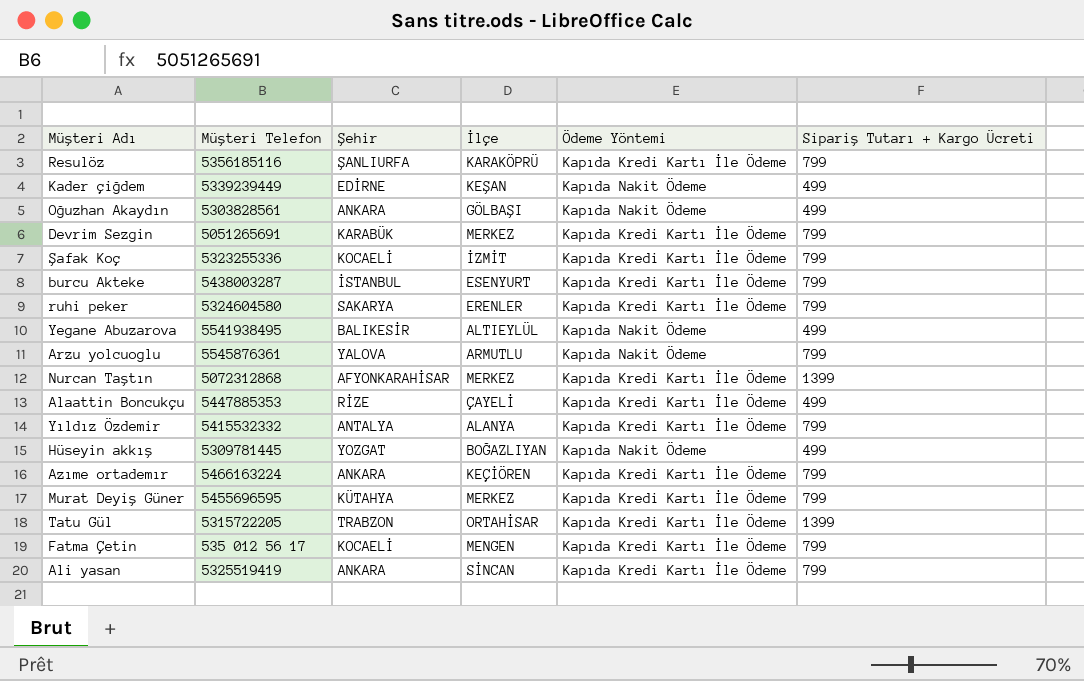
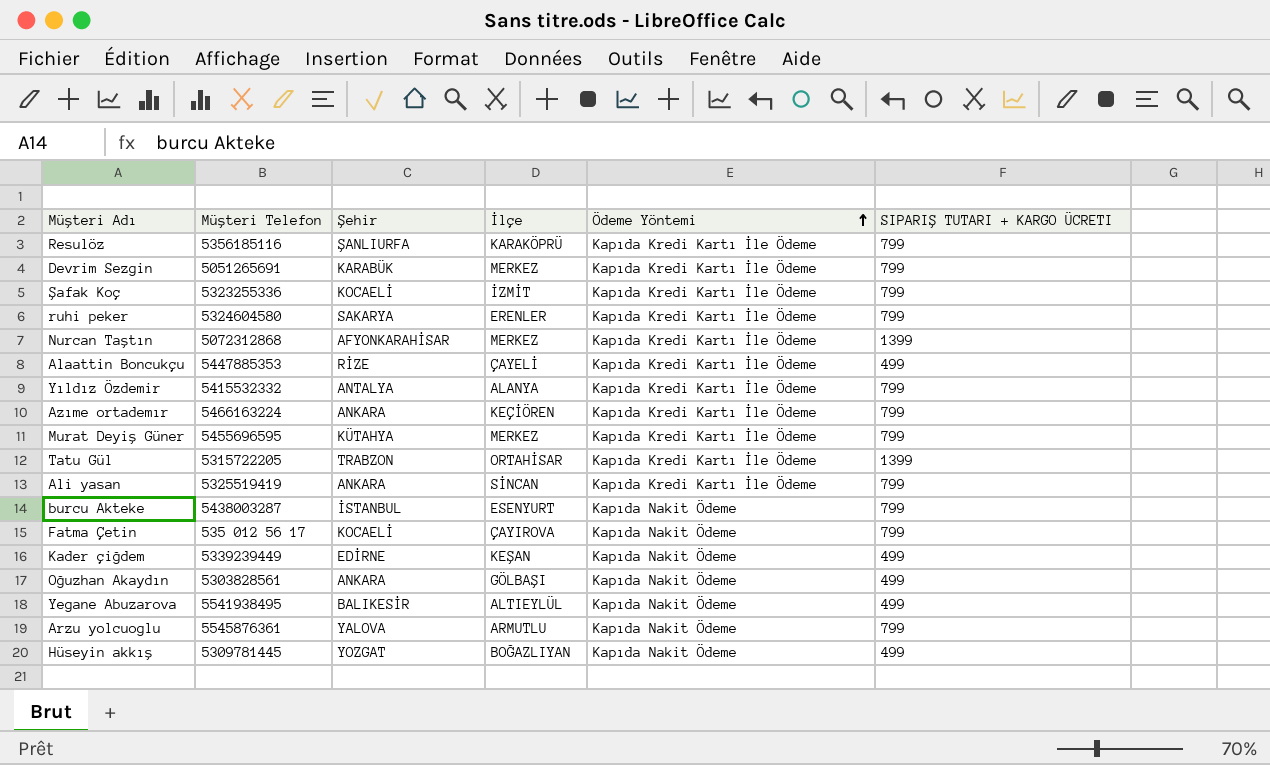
row order: none -> Ödeme Yöntemi ascending
column name: Sipariş Tutarı + Kargo Ücreti -> SIPARIŞ TUTARI + KARGO ÜCRETI
burcu Akteke | Ödeme Yöntemi: Kapıda Kredi Kartı İle Ödeme -> Kapıda Nakit Ödeme
Fatma Çetin | İlçe: MENGEN -> ÇAYIROVA
Fatma Çetin | Ödeme Yöntemi: Kapıda Kredi Kartı İle Ödeme -> Kapıda Nakit Ödeme

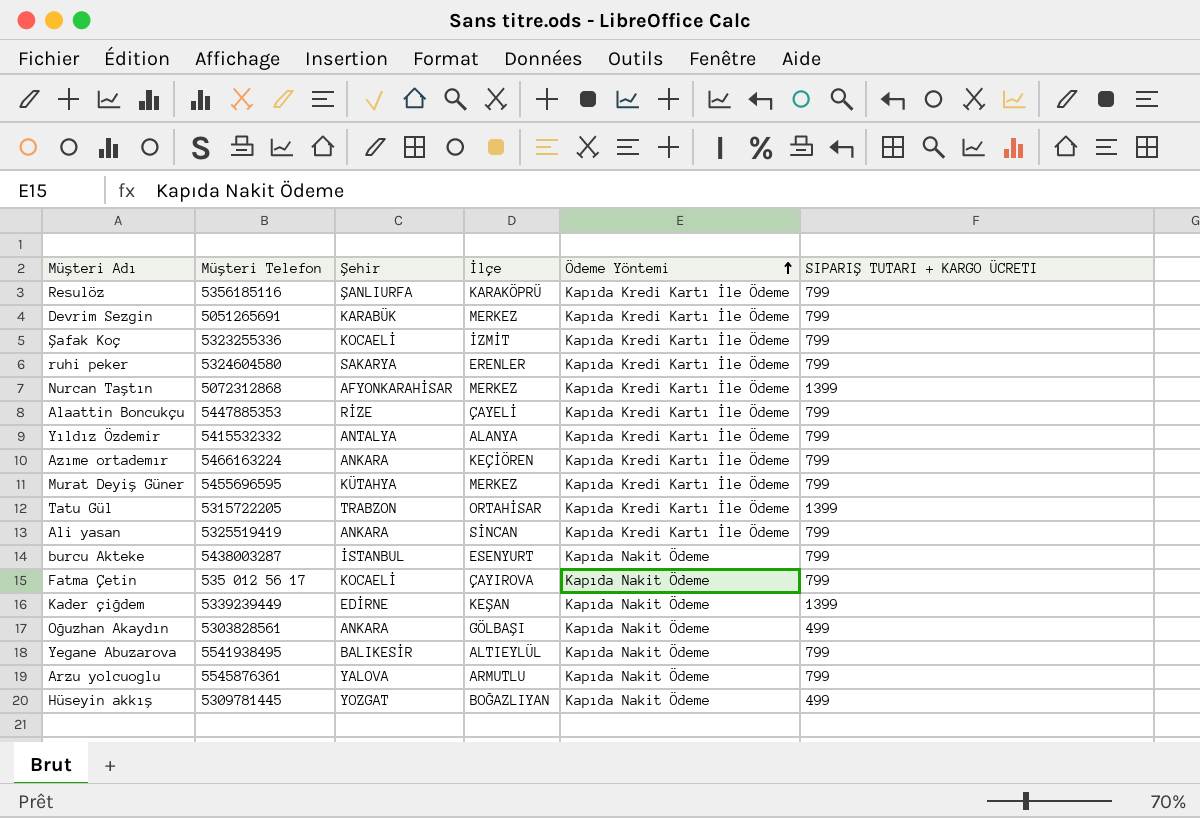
Alaattin Boncukçu | SIPARIŞ TUTARI + KARGO ÜCRETI: 499 -> 799
Kader çiğdem | SIPARIŞ TUTARI + KARGO ÜCRETI: 499 -> 1399
Yegane Abuzarova | SIPARIŞ TUTARI + KARGO ÜCRETI: 499 -> 799

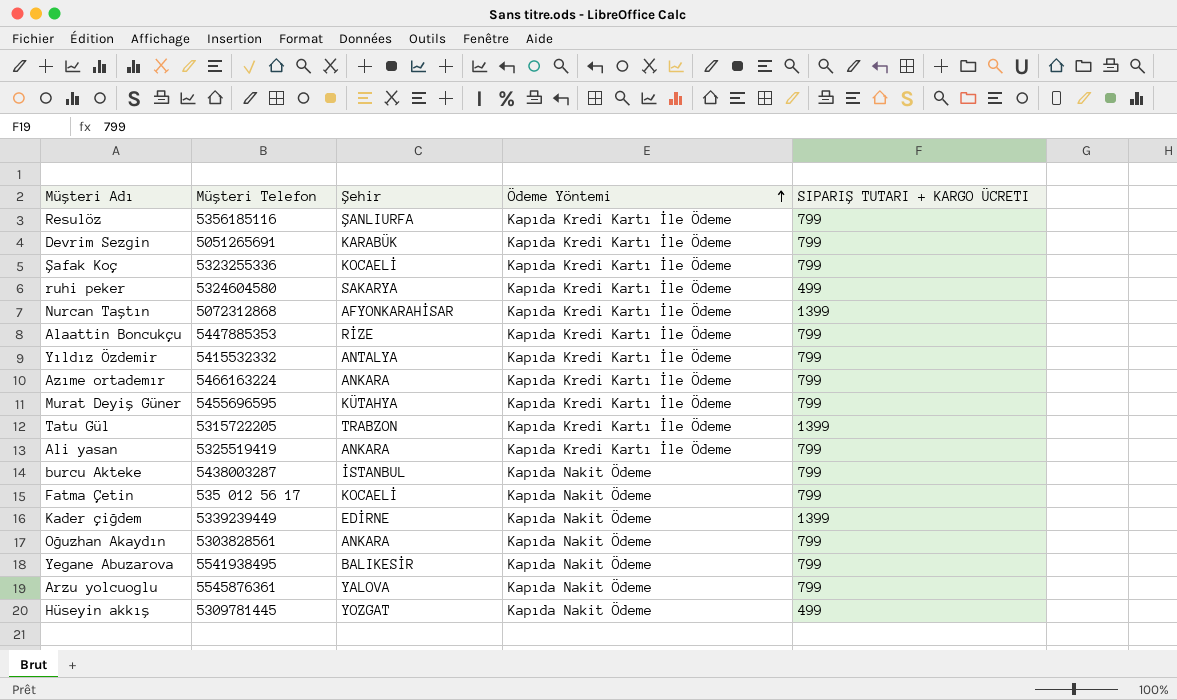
column İlçe | position: 4 -> none
ruhi peker | SIPARIŞ TUTARI + KARGO ÜCRETI: 799 -> 499
Oğuzhan Akaydın | SIPARIŞ TUTARI + KARGO ÜCRETI: 499 -> 799

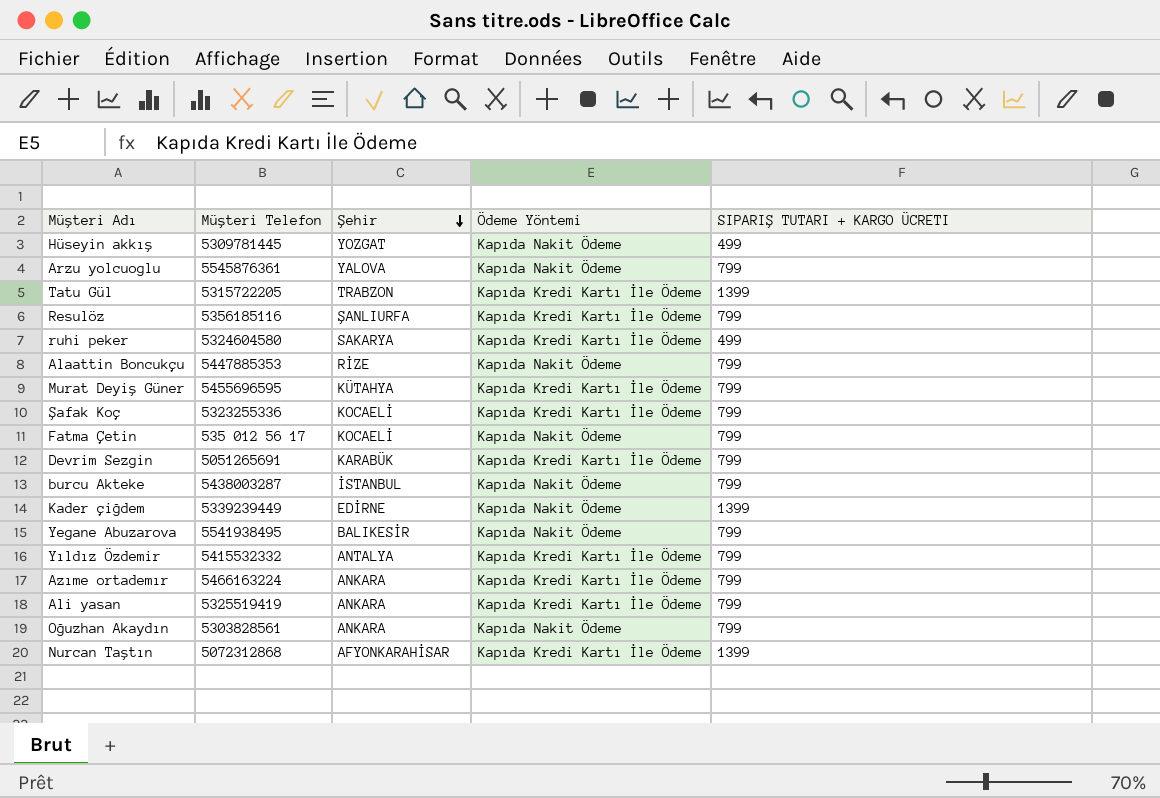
row order: Ödeme Yöntemi ascending -> Şehir descending
Alaattin Boncukçu | Ödeme Yöntemi: Kapıda Kredi Kartı İle Ödeme -> Kapıda Nakit Ödeme

